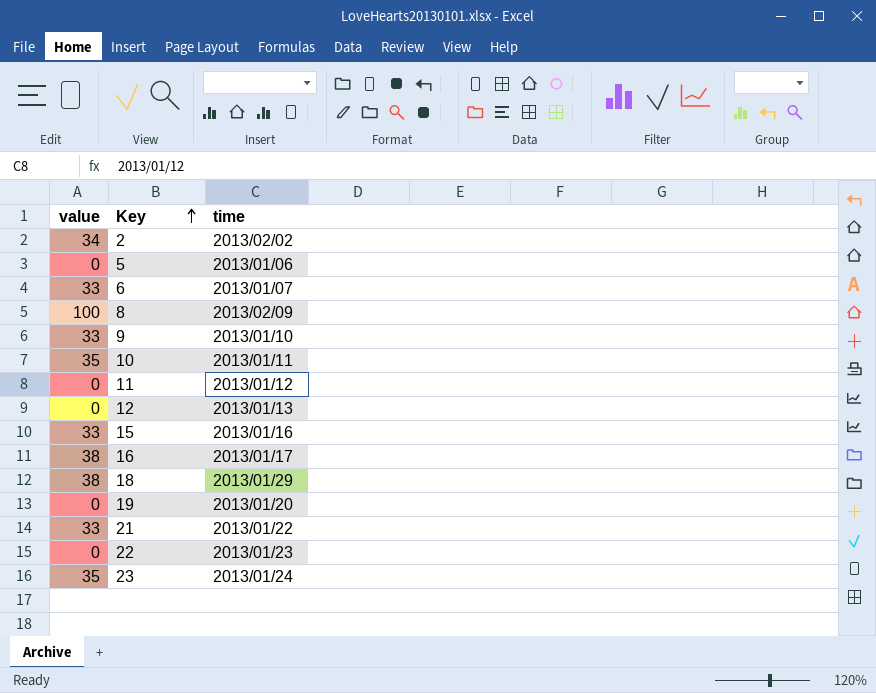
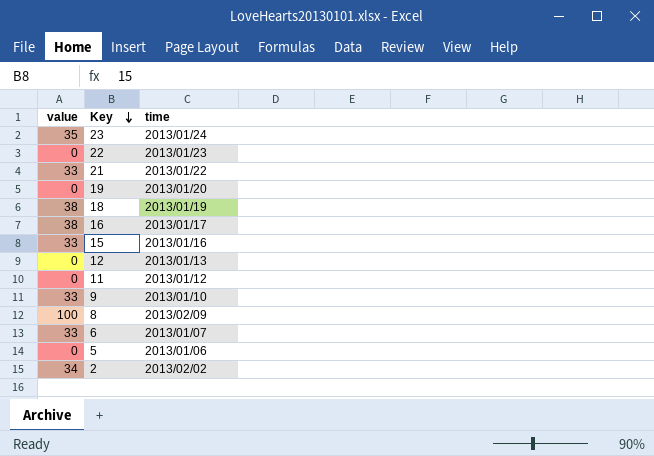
row order: Key ascending -> Key descending
row 10: 35 | 2013/01/11 -> none
18 | time: 2013/01/29 -> 2013/01/19

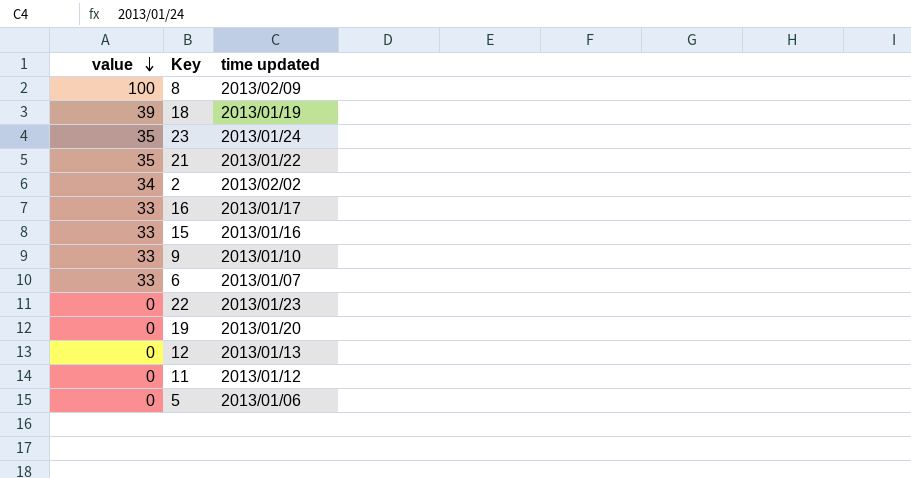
row order: Key descending -> value descending
column name: time -> time updated
18 | value: 38 -> 39
21 | value: 33 -> 35
16 | value: 38 -> 33

